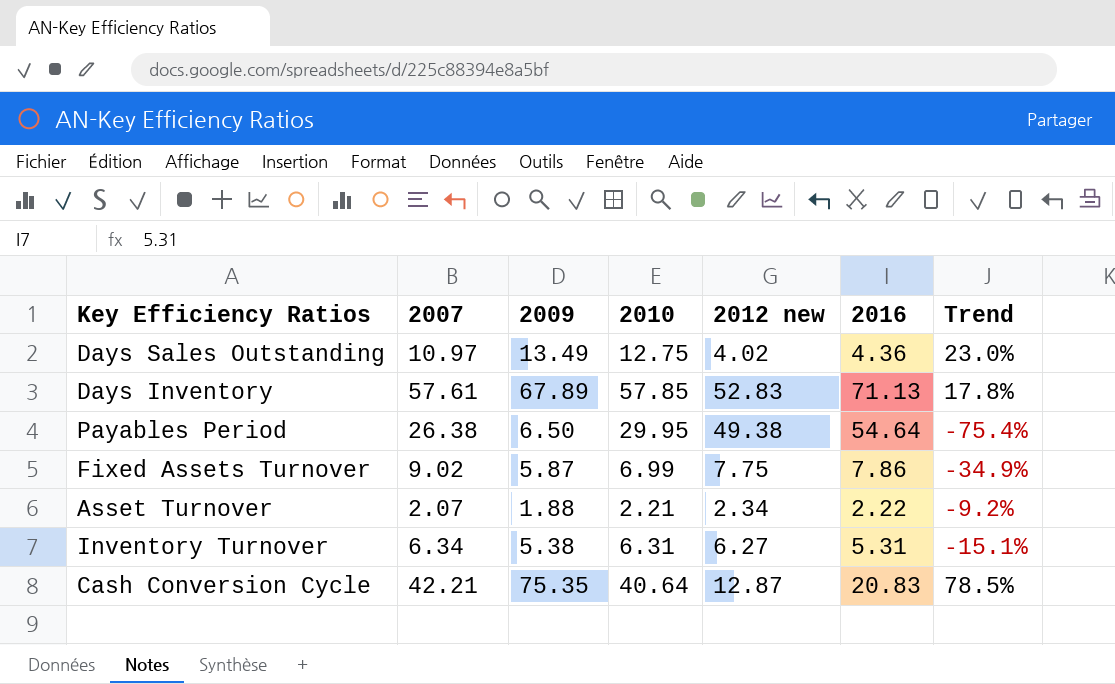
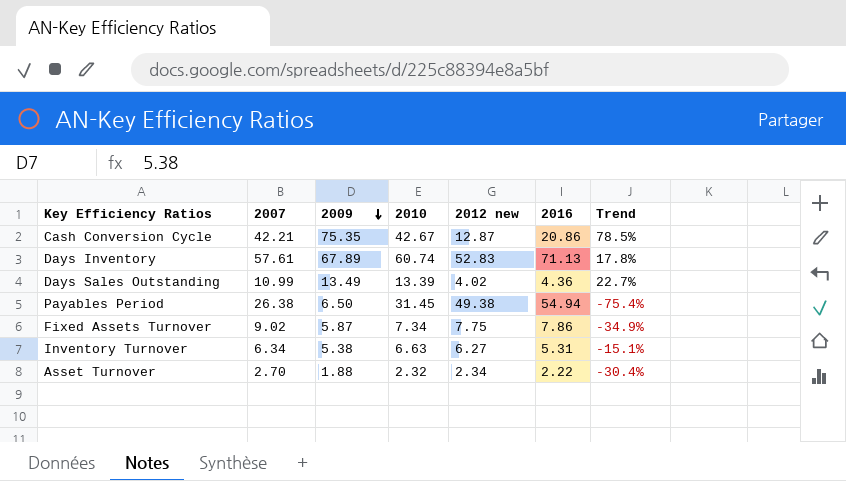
row order: none -> 2009 descending
Cash Conversion Cycle | 2010: 40.64 -> 42.67
Cash Conversion Cycle | 2016: 20.83 -> 20.86
Days Inventory | 2010: 57.85 -> 60.74
Days Sales Outstanding | 2007: 10.97 -> 10.99
Days Sales Outstanding | 2010: 12.75 -> 13.39
Days Sales Outstanding | Trend: 23.0% -> 22.7%
Payables Period | 2010: 29.95 -> 31.45
Payables Period | 2016: 54.64 -> 54.94
Fixed Assets Turnover | 2010: 6.99 -> 7.34
Inventory Turnover | 2010: 6.31 -> 6.63
Asset Turnover | 2007: 2.07 -> 2.70
Asset Turnover | 2010: 2.21 -> 2.32
Asset Turnover | Trend: -9.2% -> -30.4%

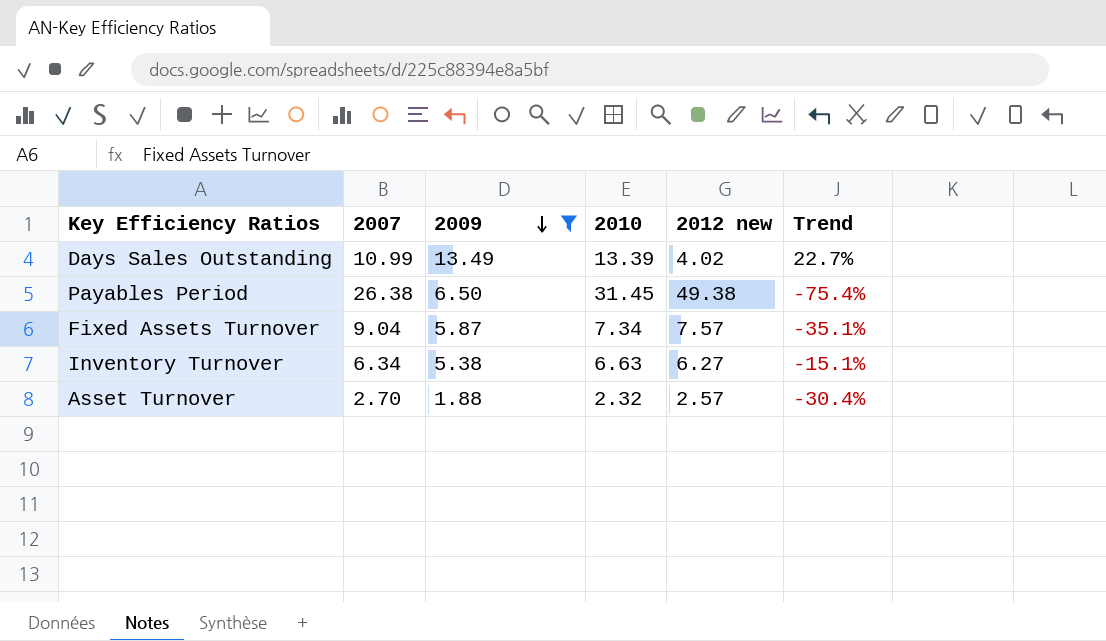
filter: none -> 2009 <= 13.49
column 2016 | position: 6 -> none
Fixed Assets Turnover | 2007: 9.02 -> 9.04
Fixed Assets Turnover | 2012 new: 7.75 -> 7.57
Fixed Assets Turnover | Trend: -34.9% -> -35.1%
Asset Turnover | 2012 new: 2.34 -> 2.57

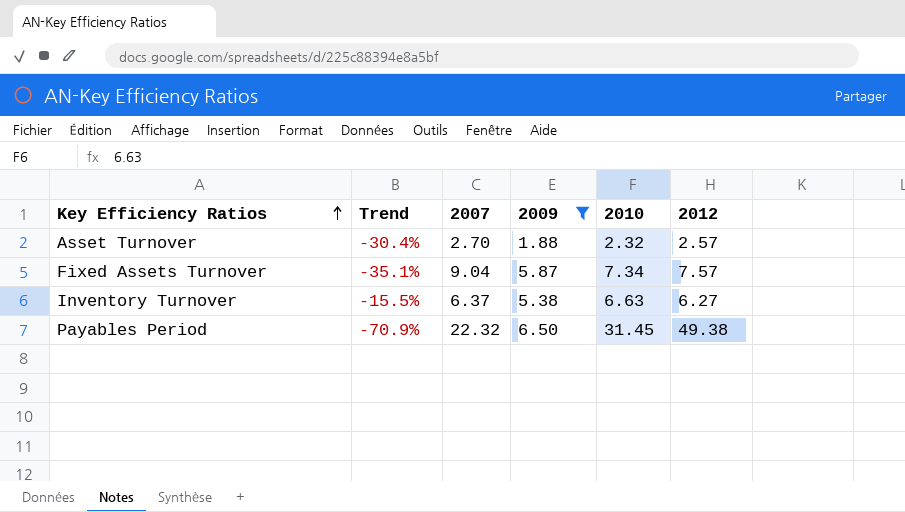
row order: 2009 descending -> Key Efficiency Ratios ascending
column Trend | position: 6 -> 2
column name: 2012 new -> 2012
row Days Sales Outstanding: 10.99 | 13.49 | 13.39 | 4.02 | 22.7% -> none
Inventory Turnover | Trend: -15.1% -> -15.5%
Inventory Turnover | 2007: 6.34 -> 6.37
Payables Period | Trend: -75.4% -> -70.9%
Payables Period | 2007: 26.38 -> 22.32

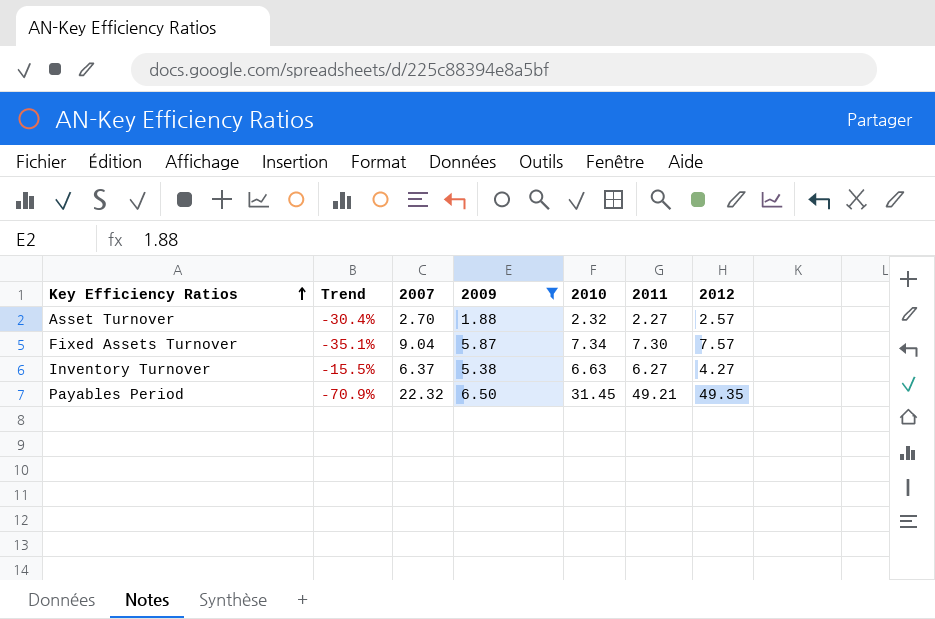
column 2011 | position: none -> 6
Inventory Turnover | 2012: 6.27 -> 4.27
Payables Period | 2012: 49.38 -> 49.35

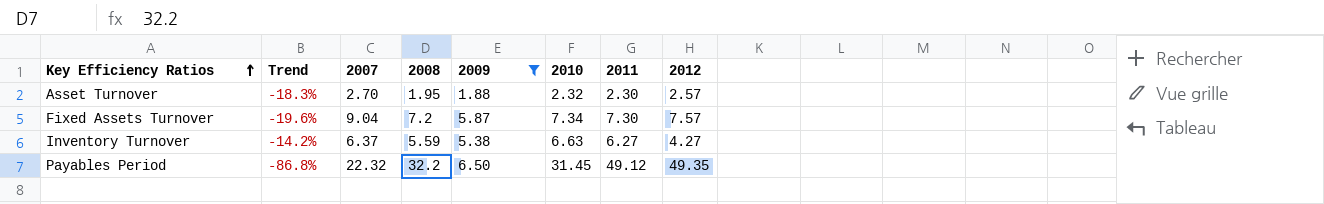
column Trend | formula: ([2009] - [2007]) / [2007] -> ([2009] - [2011]) / [2011]
column 2008 | position: none -> 4
Asset Turnover | 2011: 2.27 -> 2.30
Payables Period | 2011: 49.21 -> 49.12

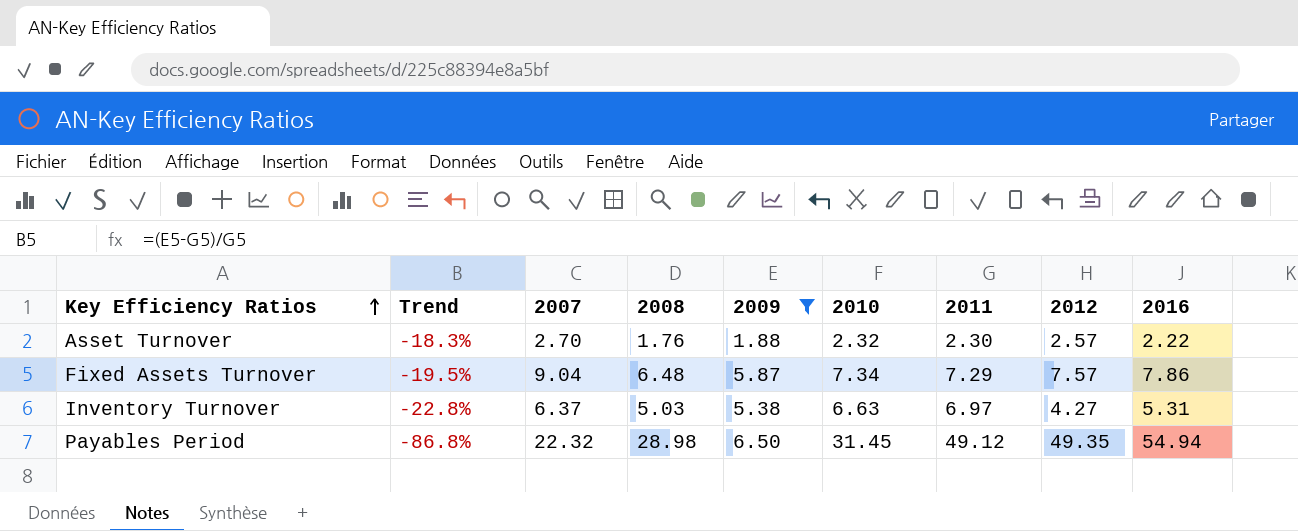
column 2016 | position: none -> 9
Asset Turnover | 2008: 1.95 -> 1.76
Fixed Assets Turnover | Trend: -19.6% -> -19.5%
Fixed Assets Turnover | 2008: 7.2 -> 6.48
Fixed Assets Turnover | 2011: 7.30 -> 7.29
Inventory Turnover | Trend: -14.2% -> -22.8%
Inventory Turnover | 2008: 5.59 -> 5.03
Inventory Turnover | 2011: 6.27 -> 6.97
Payables Period | 2008: 32.2 -> 28.98

